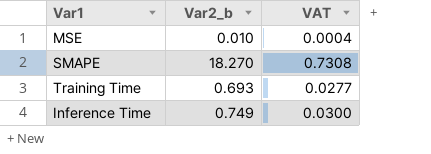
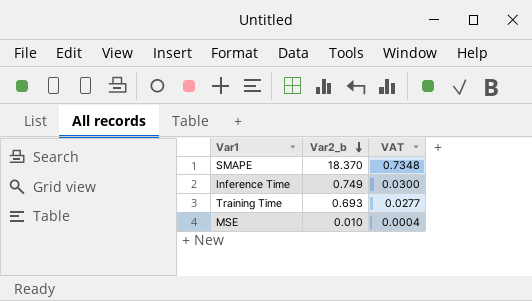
row order: none -> Var2_b descending
SMAPE | Var2_b: 18.270 -> 18.370
SMAPE | VAT: 0.7308 -> 0.7348

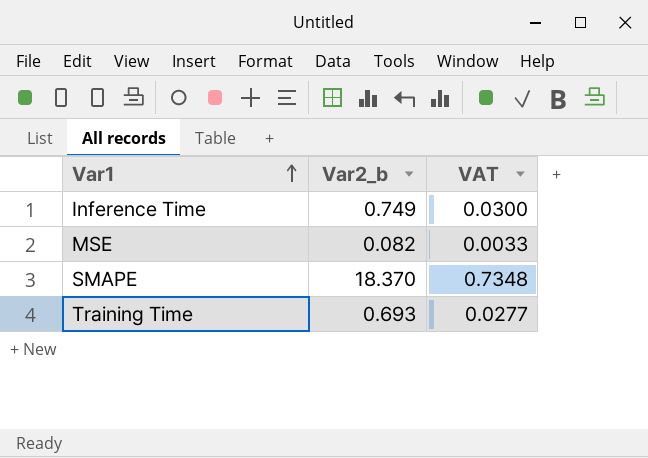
row order: Var2_b descending -> Var1 ascending
MSE | Var2_b: 0.010 -> 0.082
MSE | VAT: 0.0004 -> 0.0033

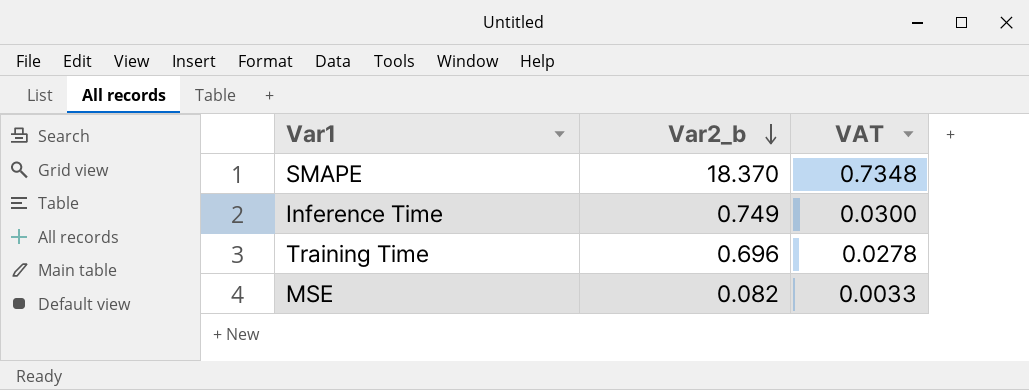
row order: Var1 ascending -> Var2_b descending
Training Time | Var2_b: 0.693 -> 0.696
Training Time | VAT: 0.0277 -> 0.0278

